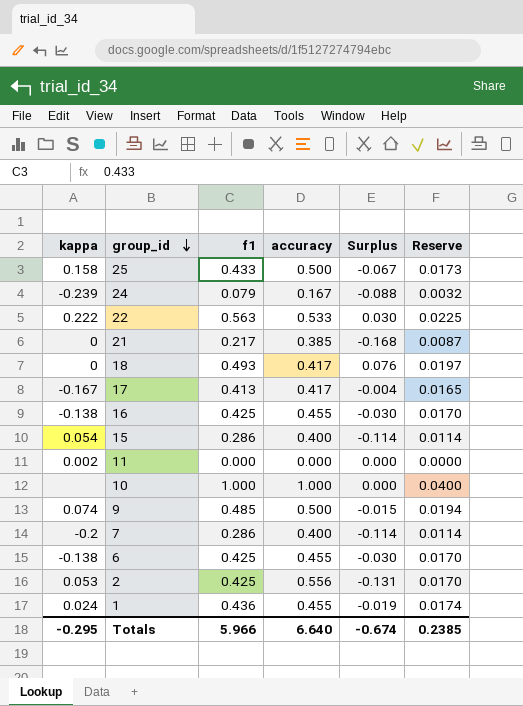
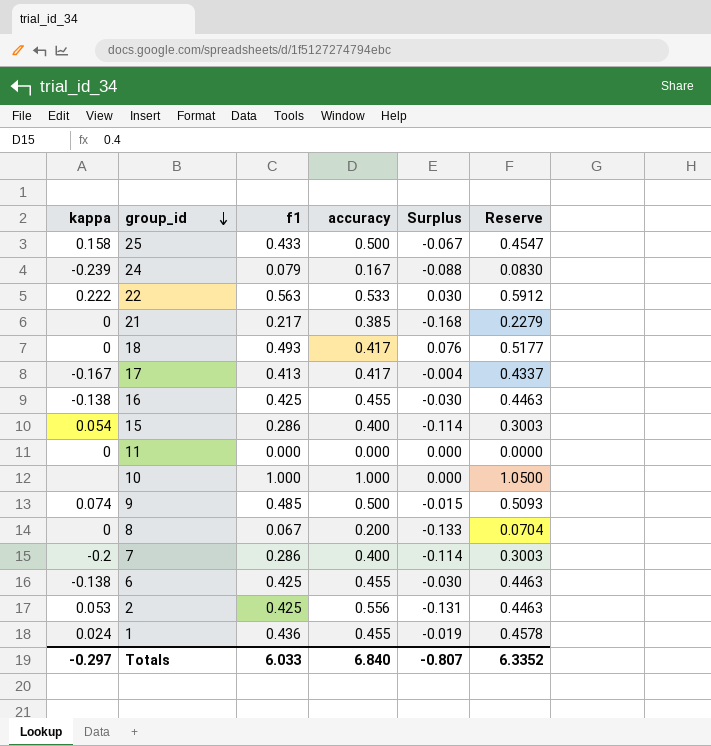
column Reserve | formula: [f1] * 0.04 -> [f1] * 1.05
11 | kappa: 0.002 -> 0
row 8: none -> 0 | 0.067 | 0.200 | -0.133 | 0.0704
Totals | kappa: -0.295 -> -0.297
Totals | f1: 5.966 -> 6.033
Totals | accuracy: 6.640 -> 6.840
Totals | Surplus: -0.674 -> -0.807
Totals | Reserve: 0.2385 -> 6.3352

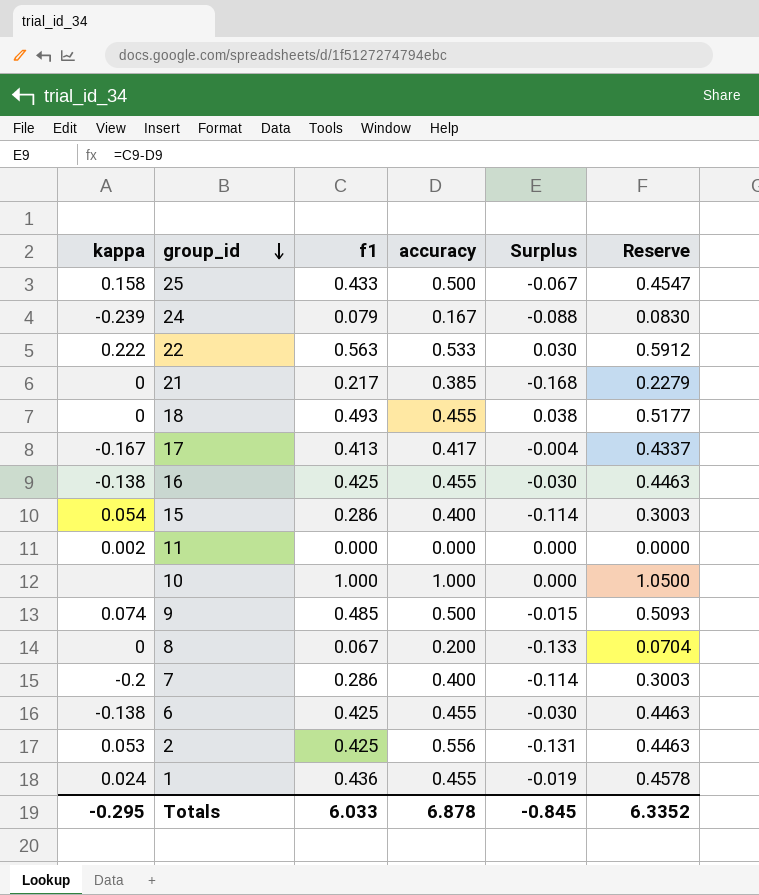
18 | accuracy: 0.417 -> 0.455
18 | Surplus: 0.076 -> 0.038
11 | kappa: 0 -> 0.002
Totals | kappa: -0.297 -> -0.295
Totals | accuracy: 6.840 -> 6.878
Totals | Surplus: -0.807 -> -0.845

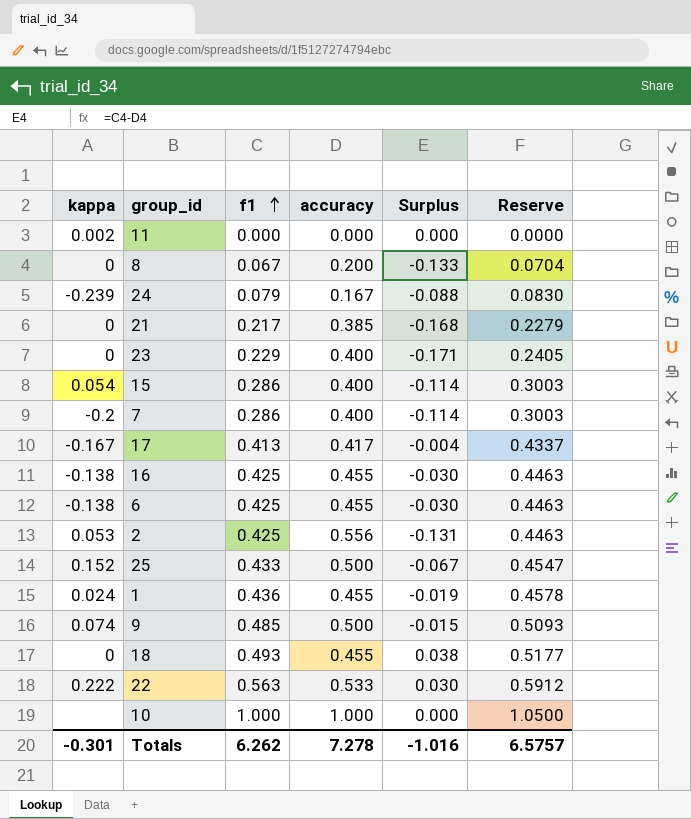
row order: group_id descending -> f1 ascending
row 23: none -> 0 | 0.229 | 0.400 | -0.171 | 0.2405
25 | kappa: 0.158 -> 0.152
Totals | kappa: -0.295 -> -0.301
Totals | f1: 6.033 -> 6.262
Totals | accuracy: 6.878 -> 7.278
Totals | Surplus: -0.845 -> -1.016
Totals | Reserve: 6.3352 -> 6.5757

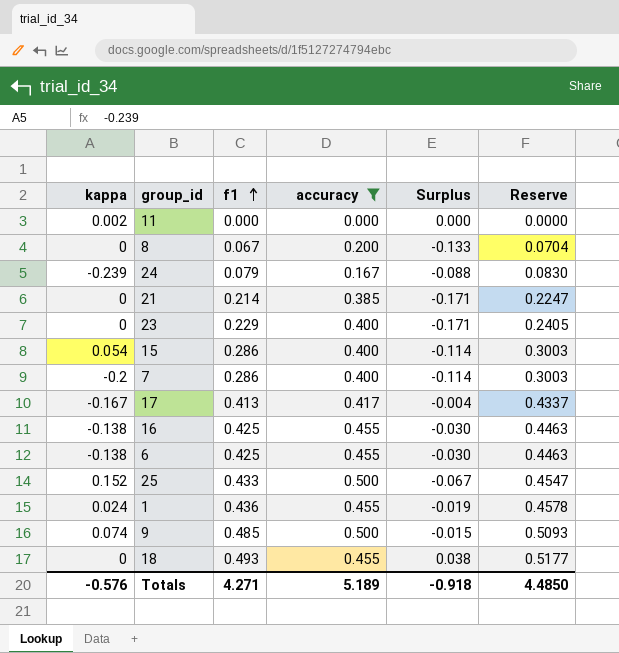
filter: none -> accuracy <= 0.500
21 | f1: 0.217 -> 0.214
21 | Surplus: -0.168 -> -0.171
21 | Reserve: 0.2279 -> 0.2247
Totals | kappa: -0.301 -> -0.576
Totals | f1: 6.262 -> 4.271
Totals | accuracy: 7.278 -> 5.189
Totals | Surplus: -1.016 -> -0.918
Totals | Reserve: 6.5757 -> 4.4850

